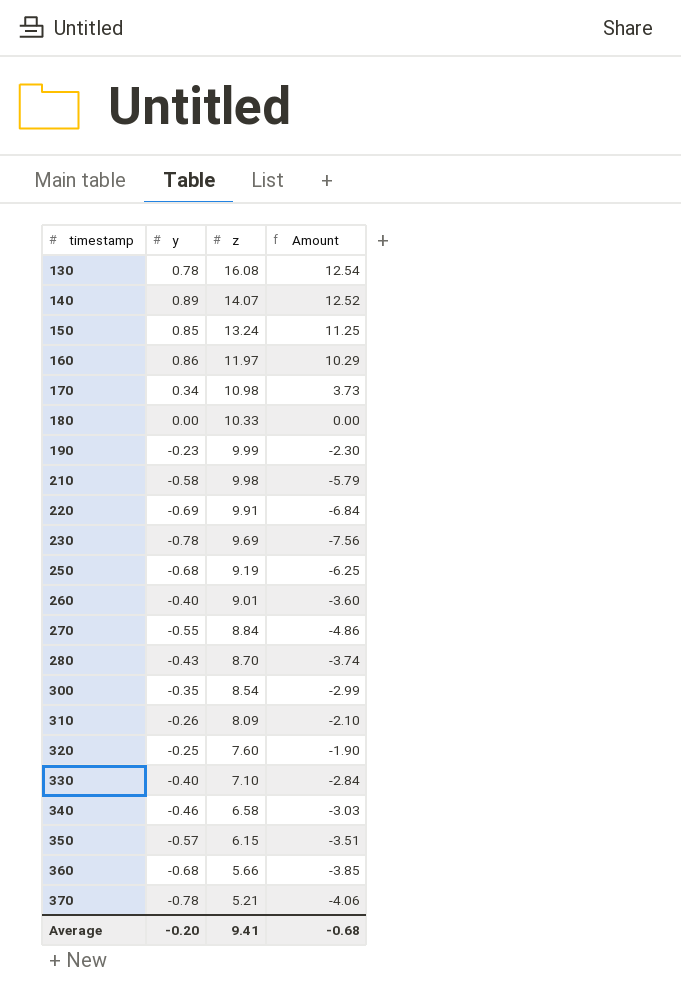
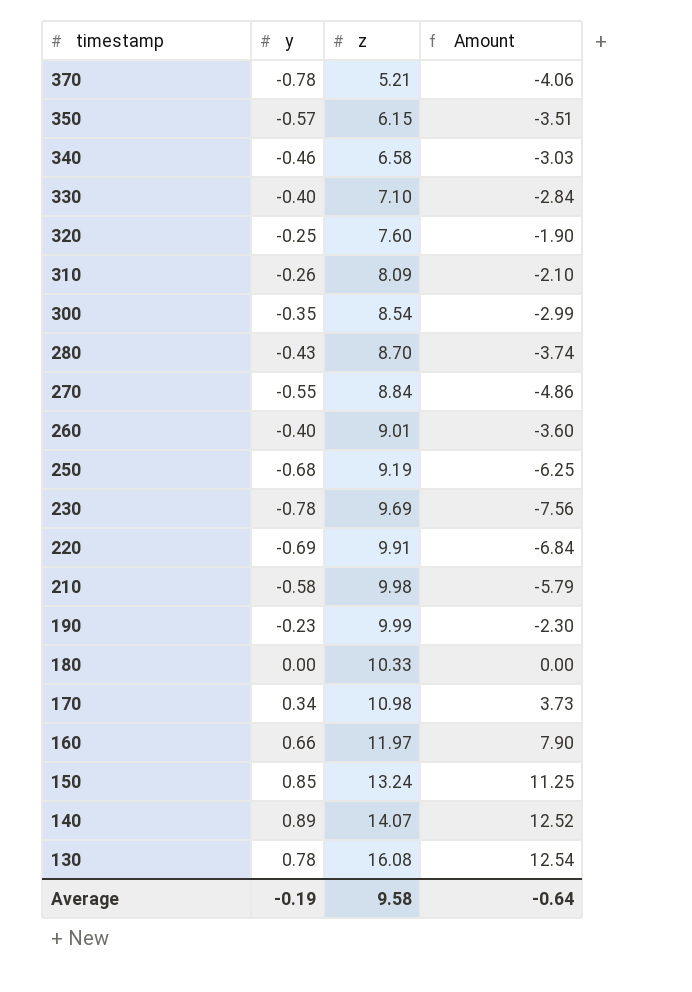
row order: timestamp ascending -> timestamp descending
row 360: -0.68 | 5.66 | -3.85 -> none
160 | y: 0.86 -> 0.66
160 | Amount: 10.29 -> 7.90
Average | y: -0.20 -> -0.19
Average | z: 9.41 -> 9.58
Average | Amount: -0.68 -> -0.64

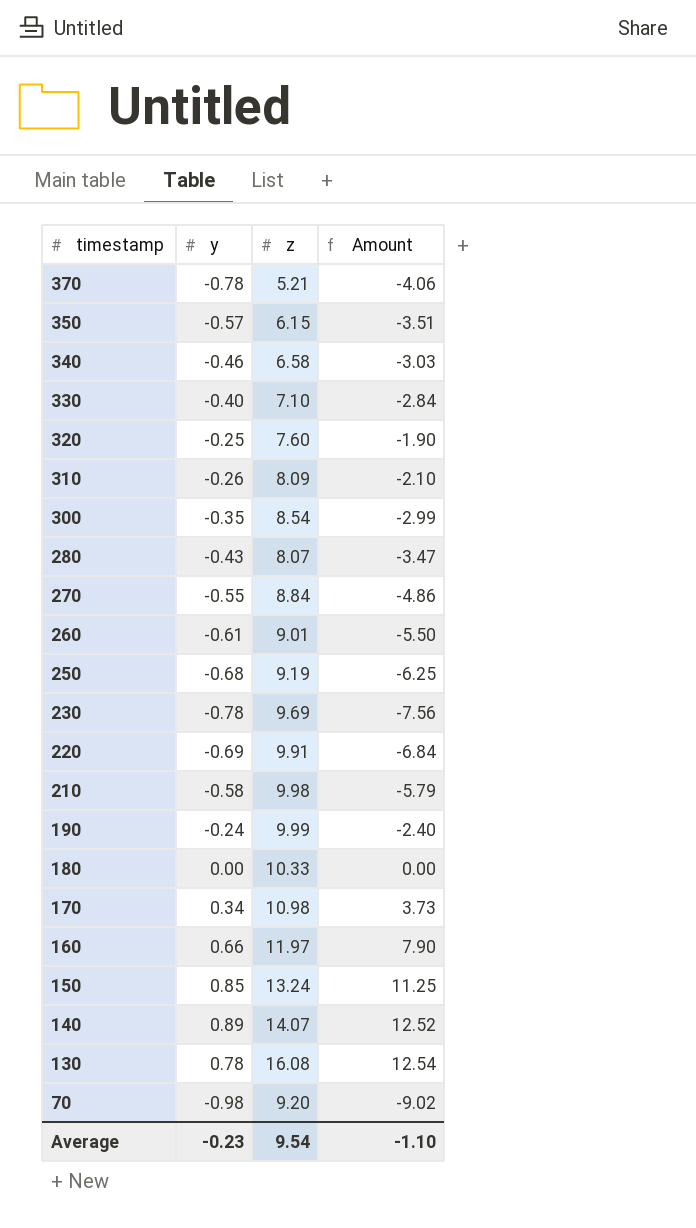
280 | z: 8.70 -> 8.07
280 | Amount: -3.74 -> -3.47
260 | y: -0.40 -> -0.61
260 | Amount: -3.60 -> -5.50
190 | y: -0.23 -> -0.24
190 | Amount: -2.30 -> -2.40
row 70: none -> -0.98 | 9.20 | -9.02
Average | y: -0.19 -> -0.23
Average | z: 9.58 -> 9.54
Average | Amount: -0.64 -> -1.10

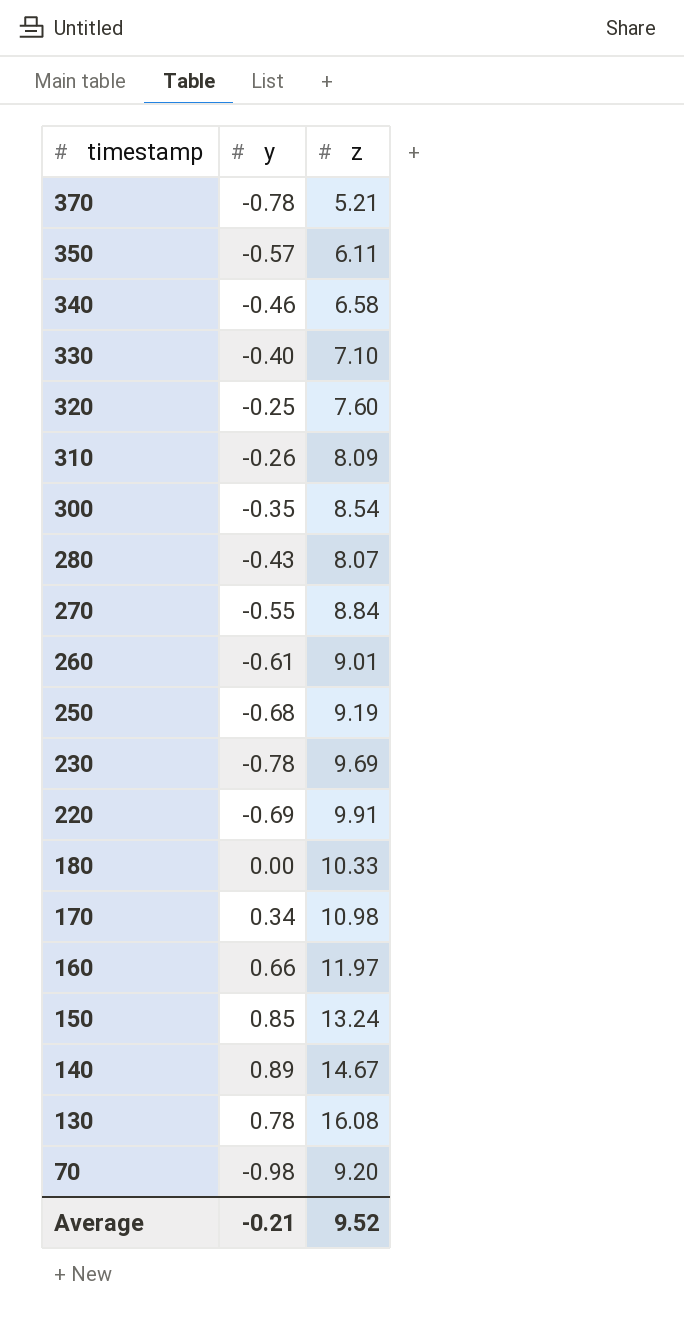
column Amount | formula: [y] * [z] -> none
row 210: -0.58 | 9.98 | -5.79 -> none
row 190: -0.24 | 9.99 | -2.40 -> none
350 | z: 6.15 -> 6.11
140 | z: 14.07 -> 14.67
Average | y: -0.23 -> -0.21
Average | z: 9.54 -> 9.52

